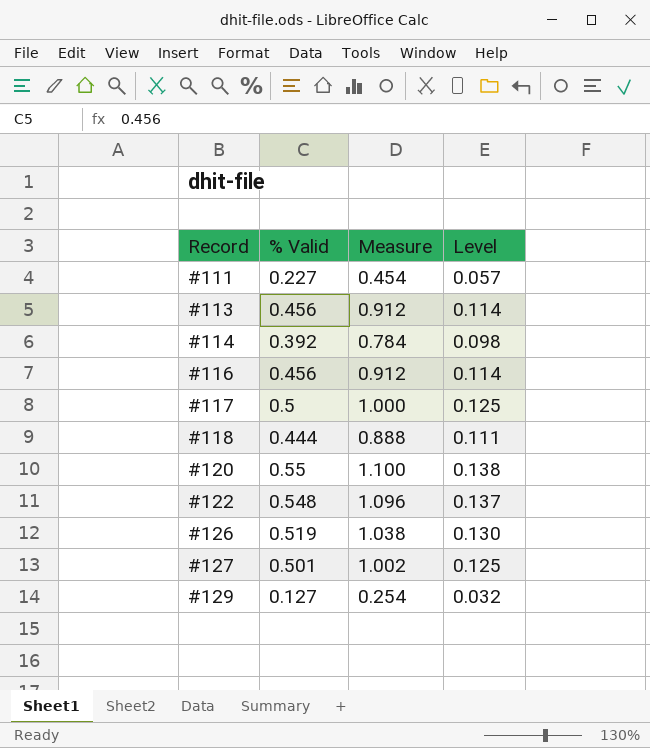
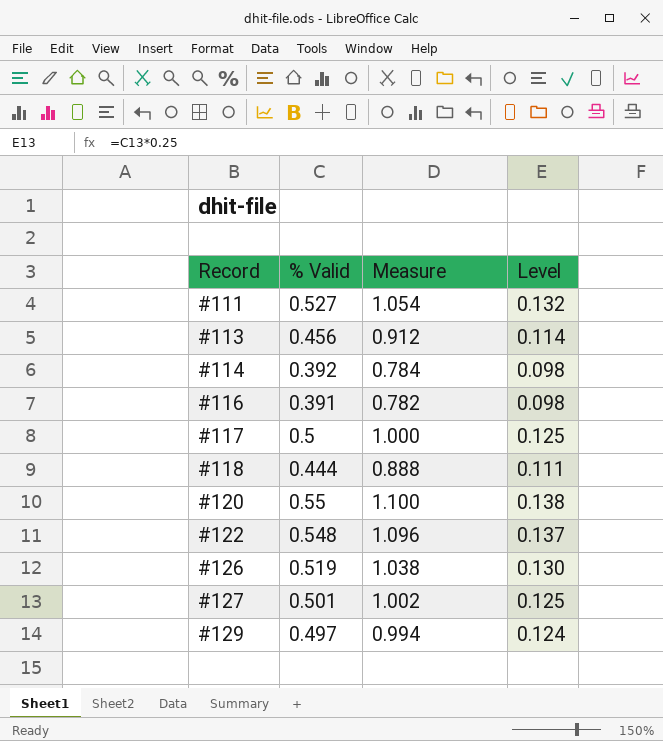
#111 | % Valid: 0.227 -> 0.527
#111 | Measure: 0.454 -> 1.054
#111 | Level: 0.057 -> 0.132
#116 | % Valid: 0.456 -> 0.391
#116 | Measure: 0.912 -> 0.782
#116 | Level: 0.114 -> 0.098
#129 | % Valid: 0.127 -> 0.497
#129 | Measure: 0.254 -> 0.994
#129 | Level: 0.032 -> 0.124

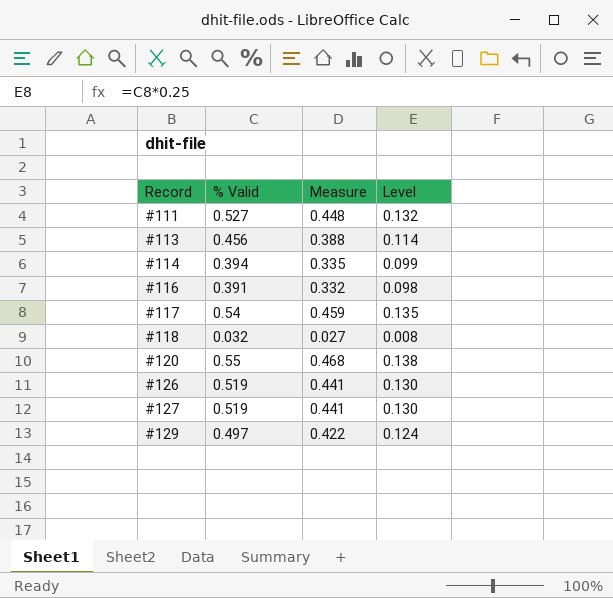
column Measure | formula: [% Valid] * 2 -> [% Valid] * 0.85
row #122: 0.548 | 1.096 | 0.137 -> none
#114 | % Valid: 0.392 -> 0.394
#114 | Level: 0.098 -> 0.099
#117 | % Valid: 0.5 -> 0.54
#117 | Level: 0.125 -> 0.135
#118 | % Valid: 0.444 -> 0.032
#118 | Level: 0.111 -> 0.008
#127 | % Valid: 0.501 -> 0.519
#127 | Level: 0.125 -> 0.130

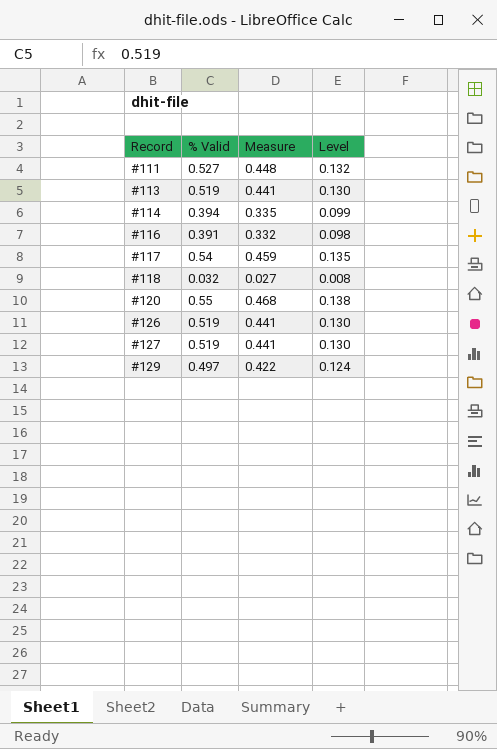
#113 | % Valid: 0.456 -> 0.519
#113 | Measure: 0.388 -> 0.441
#113 | Level: 0.114 -> 0.130

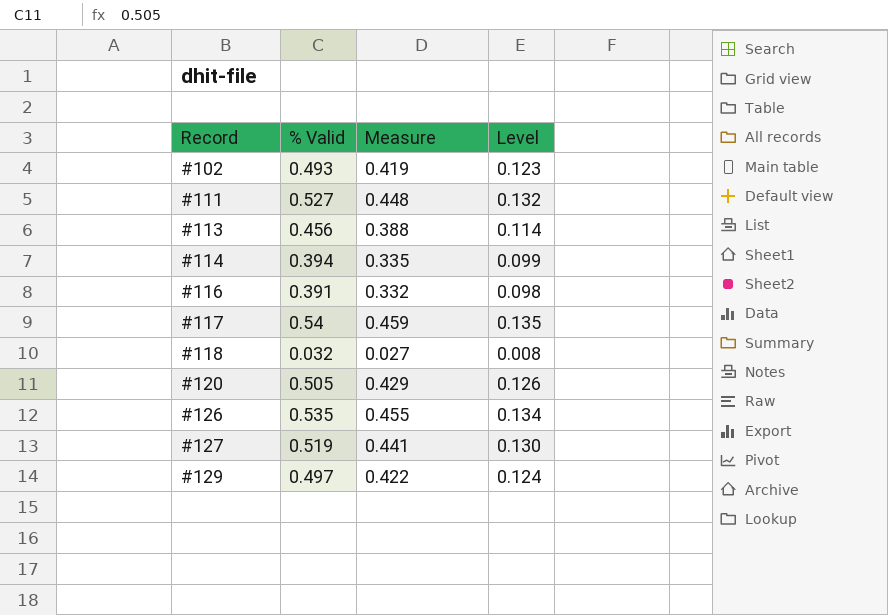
row #102: none -> 0.493 | 0.419 | 0.123
#113 | % Valid: 0.519 -> 0.456
#113 | Measure: 0.441 -> 0.388
#113 | Level: 0.130 -> 0.114
#120 | % Valid: 0.55 -> 0.505
#120 | Measure: 0.468 -> 0.429
#120 | Level: 0.138 -> 0.126
#126 | % Valid: 0.519 -> 0.535
#126 | Measure: 0.441 -> 0.455
#126 | Level: 0.130 -> 0.134

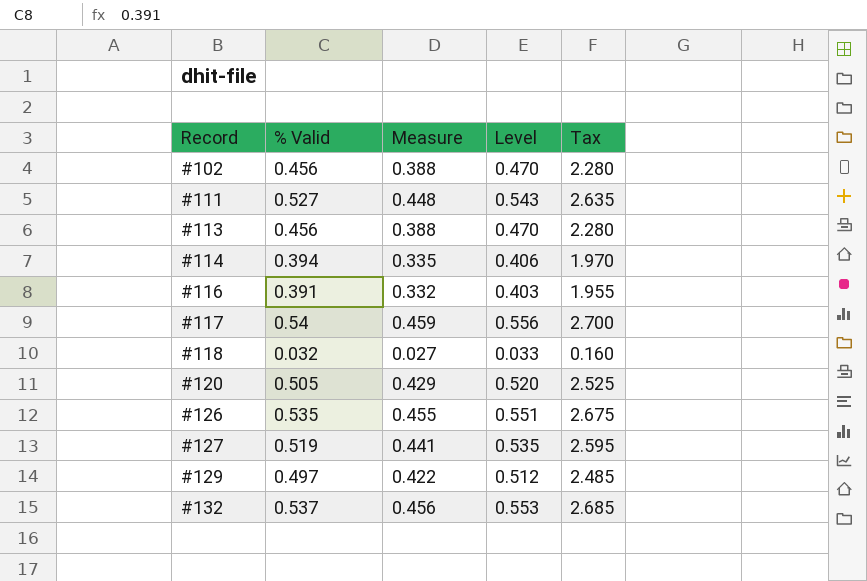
column Level | formula: [% Valid] * 0.25 -> [% Valid] * 1.03
column Tax | formula: none -> [% Valid] * 5
#102 | % Valid: 0.493 -> 0.456
#102 | Measure: 0.419 -> 0.388
row #132: none -> 0.537 | 0.456 | 0.553 | 2.685

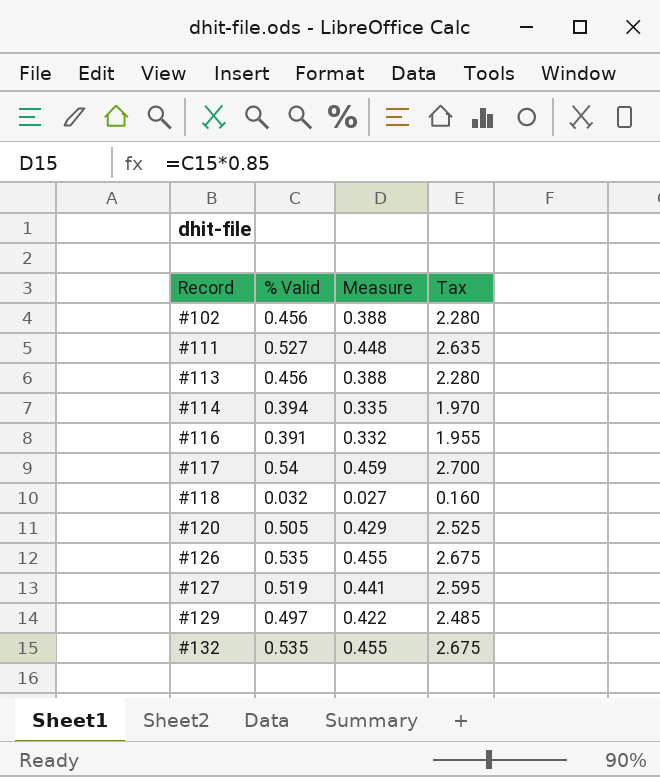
column Level | formula: [% Valid] * 1.03 -> none
#132 | % Valid: 0.537 -> 0.535
#132 | Measure: 0.456 -> 0.455
#132 | Tax: 2.685 -> 2.675

